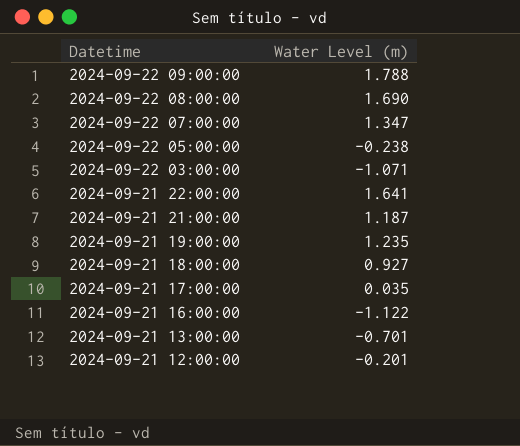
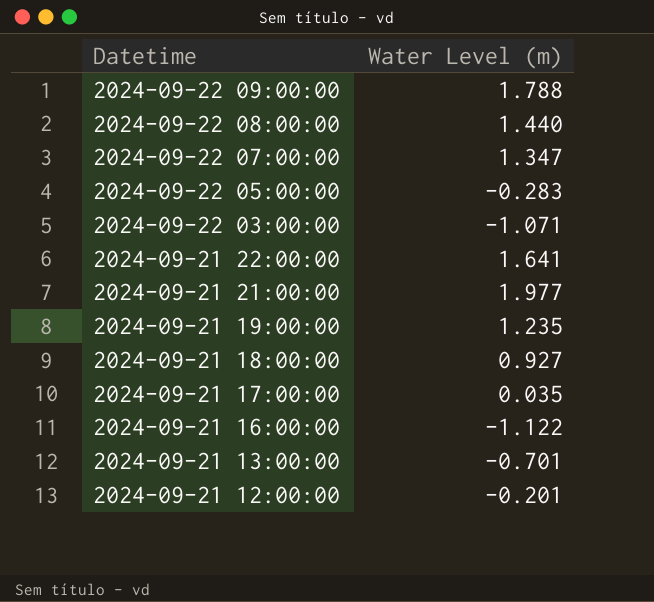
2024-09-22 08:00:00 | Water Level (m): 1.690 -> 1.440
2024-09-22 05:00:00 | Water Level (m): -0.238 -> -0.283
2024-09-21 21:00:00 | Water Level (m): 1.187 -> 1.977

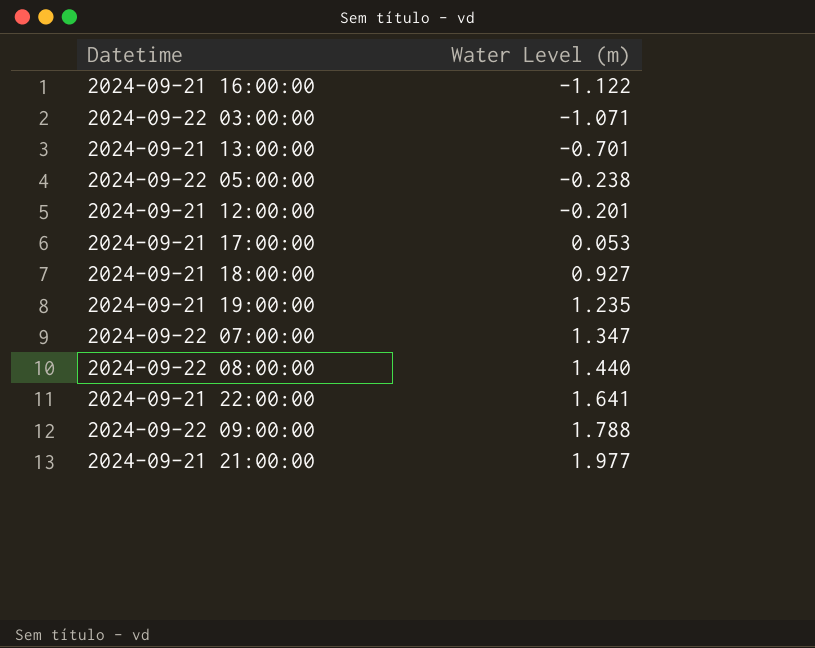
row order: Datetime descending -> Water Level (m) ascending
2024-09-22 05:00:00 | Water Level (m): -0.283 -> -0.238
2024-09-21 17:00:00 | Water Level (m): 0.035 -> 0.053

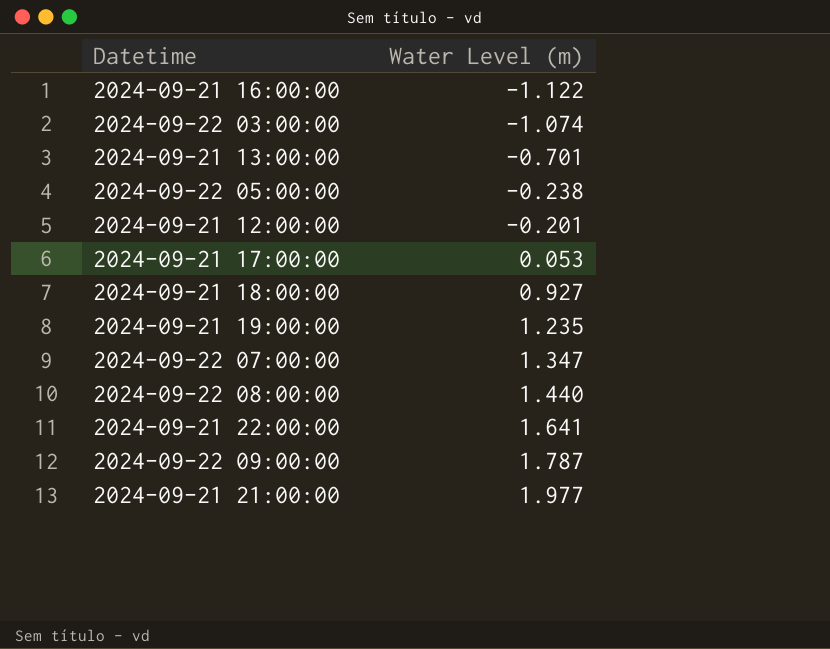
2024-09-22 03:00:00 | Water Level (m): -1.071 -> -1.074
2024-09-22 09:00:00 | Water Level (m): 1.788 -> 1.787

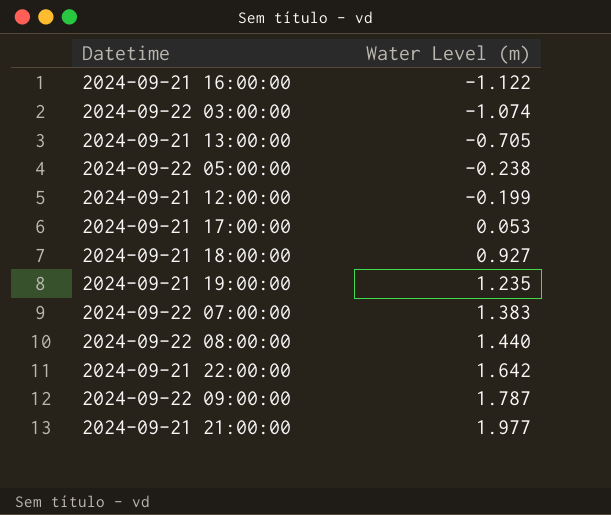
2024-09-21 13:00:00 | Water Level (m): -0.701 -> -0.705
2024-09-21 12:00:00 | Water Level (m): -0.201 -> -0.199
2024-09-22 07:00:00 | Water Level (m): 1.347 -> 1.383
2024-09-21 22:00:00 | Water Level (m): 1.641 -> 1.642

